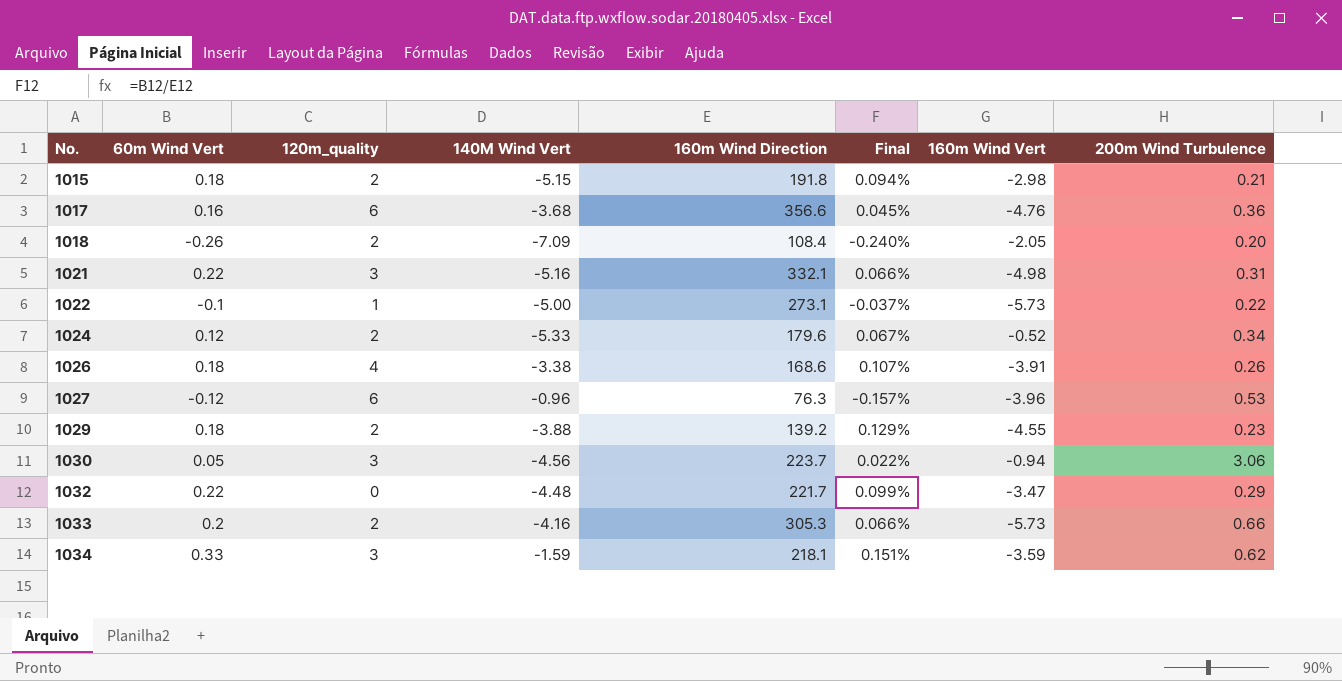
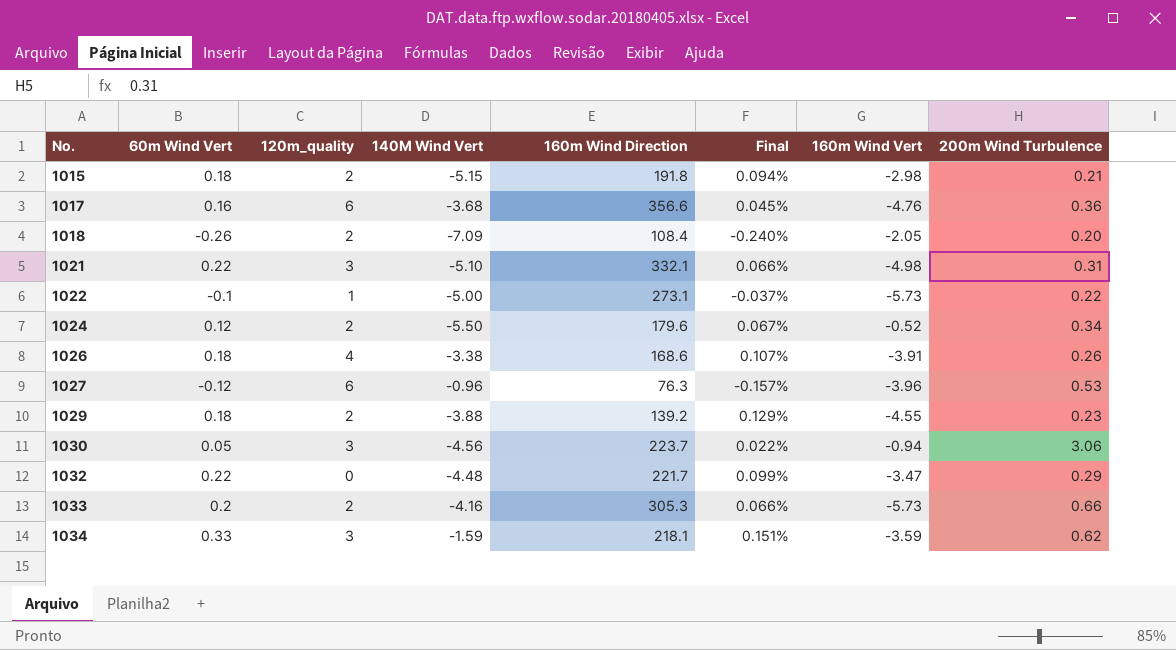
1021 | 140M Wind Vert: -5.16 -> -5.10
1024 | 140M Wind Vert: -5.33 -> -5.50

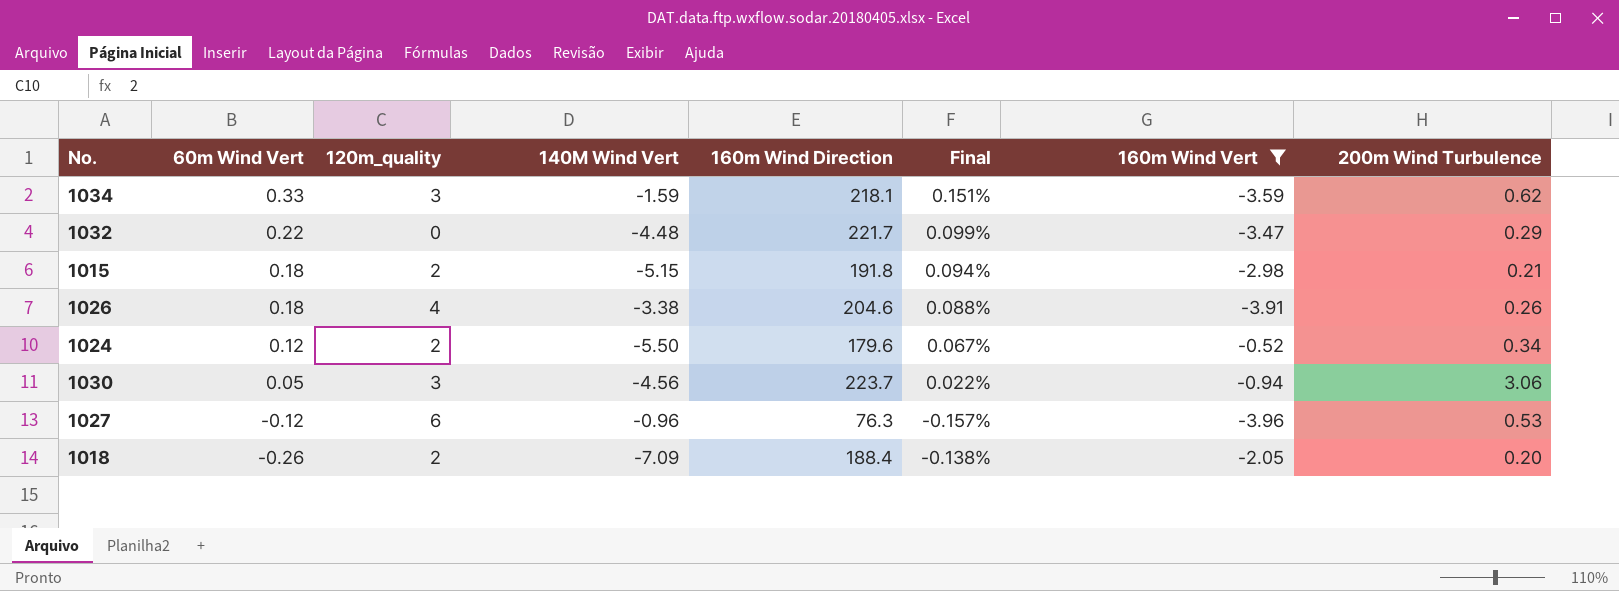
filter: none -> 160m Wind Vert >= -3.96
row order: No. ascending -> 60m Wind Vert descending
1026 | 160m Wind Direction: 168.6 -> 204.6
1026 | Final: 0.107% -> 0.088%
1018 | 160m Wind Direction: 108.4 -> 188.4
1018 | Final: -0.240% -> -0.138%

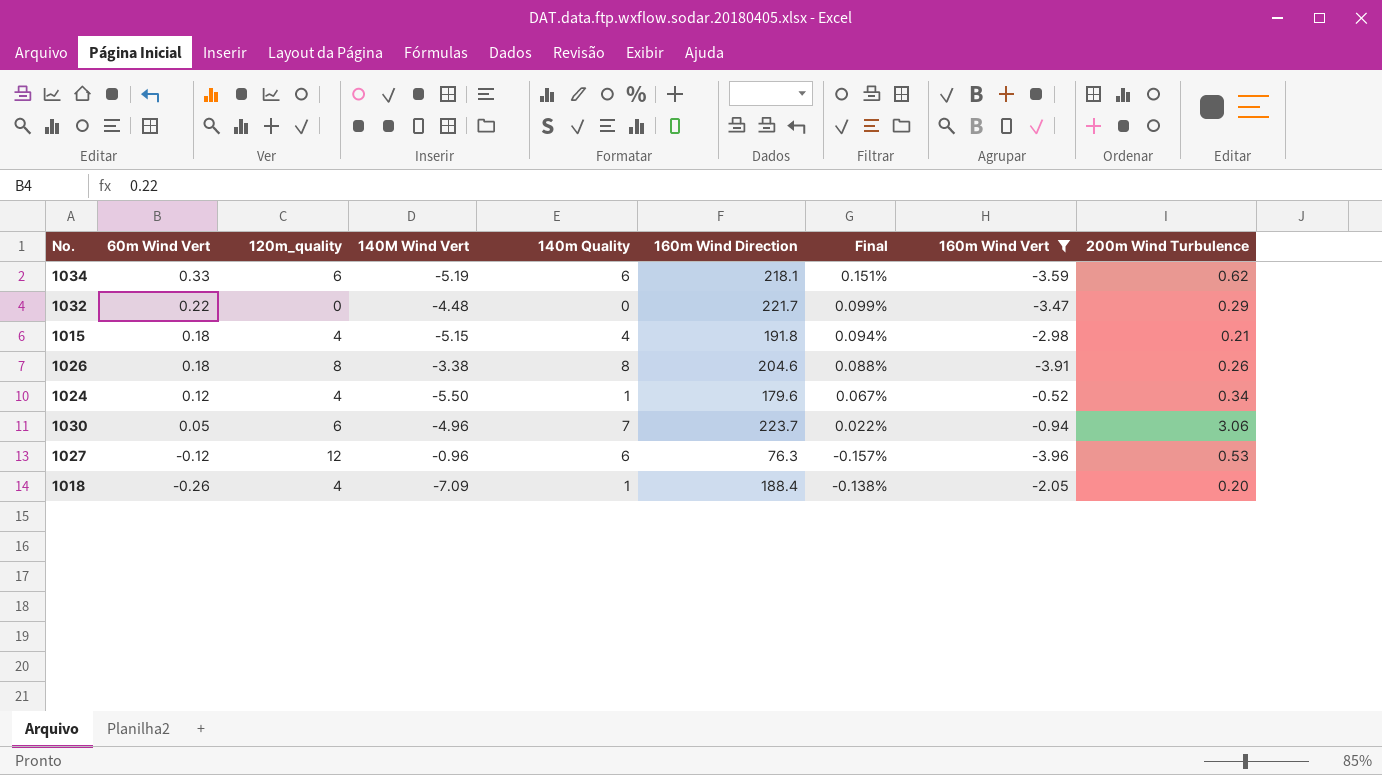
column 140m Quality | position: none -> 5
1034 | 120m_quality: 3 -> 6
1034 | 140M Wind Vert: -1.59 -> -5.19
1015 | 120m_quality: 2 -> 4
1026 | 120m_quality: 4 -> 8
1024 | 120m_quality: 2 -> 4
1030 | 120m_quality: 3 -> 6
1030 | 140M Wind Vert: -4.56 -> -4.96
1027 | 120m_quality: 6 -> 12
1018 | 120m_quality: 2 -> 4

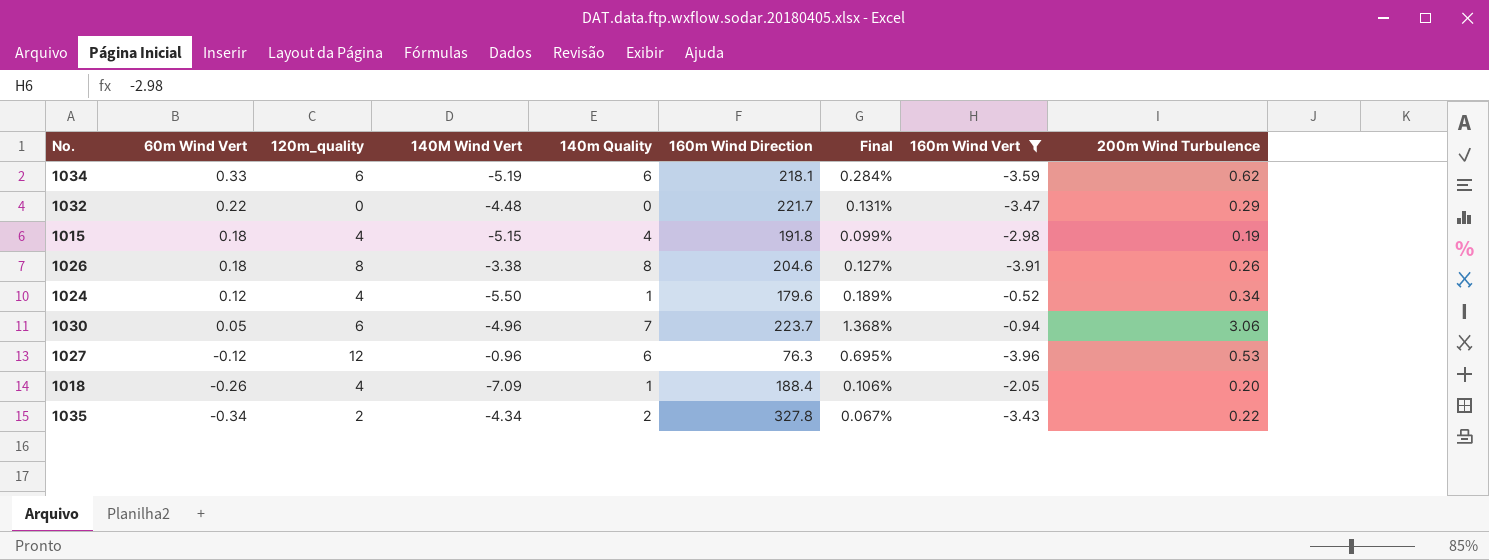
column Final | formula: [60m Wind Vert] / [160m Wind Direction] -> [200m Wind Turbulence] / [160m Wind Direction]
1015 | 200m Wind Turbulence: 0.21 -> 0.19
row 1035: none -> -0.34 | 2 | -4.34 | 2 | 327.8 | 0.067% | -3.43 | 0.22

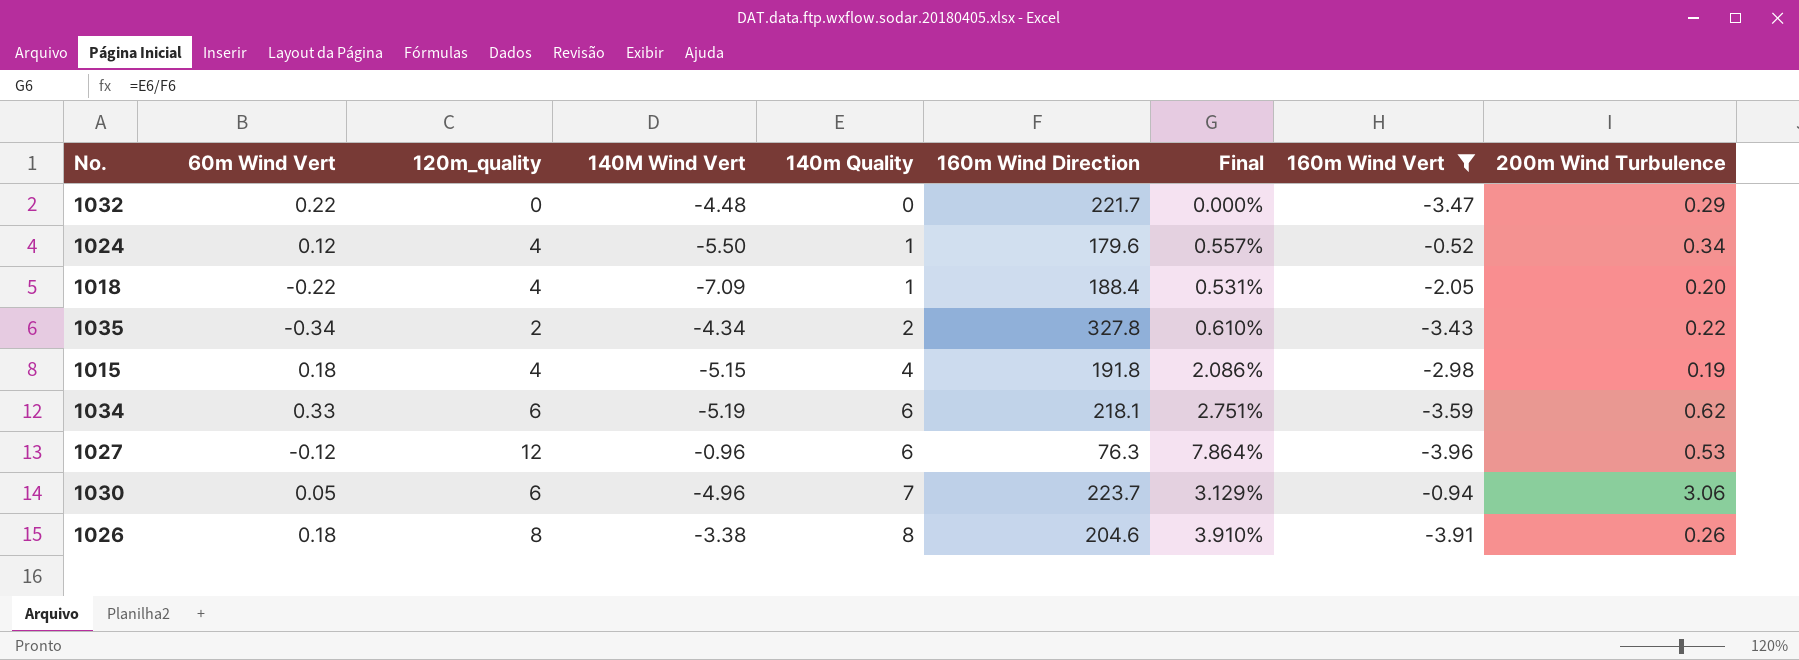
row order: 60m Wind Vert descending -> 140m Quality ascending
column Final | formula: [200m Wind Turbulence] / [160m Wind Direction] -> [140m Quality] / [160m Wind Direction]
1018 | 60m Wind Vert: -0.26 -> -0.22

